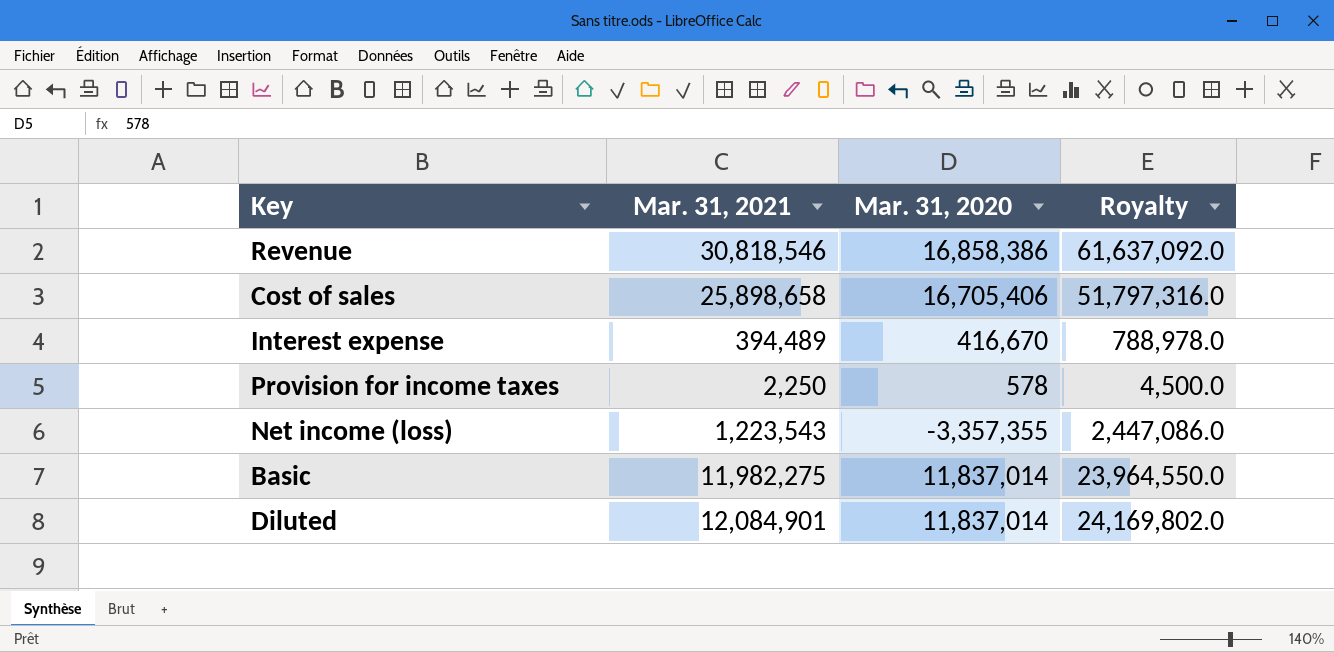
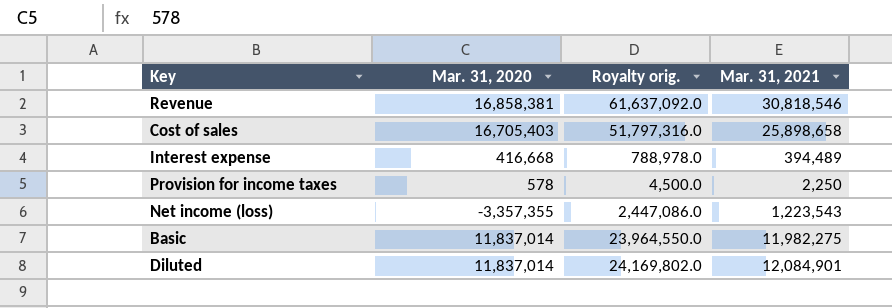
column name: Royalty -> Royalty orig.
column Mar. 31, 2021 | position: 2 -> 4
Revenue | Mar. 31, 2020: 16,858,386 -> 16,858,381
Cost of sales | Mar. 31, 2020: 16,705,406 -> 16,705,403
Interest expense | Mar. 31, 2020: 416,670 -> 416,668

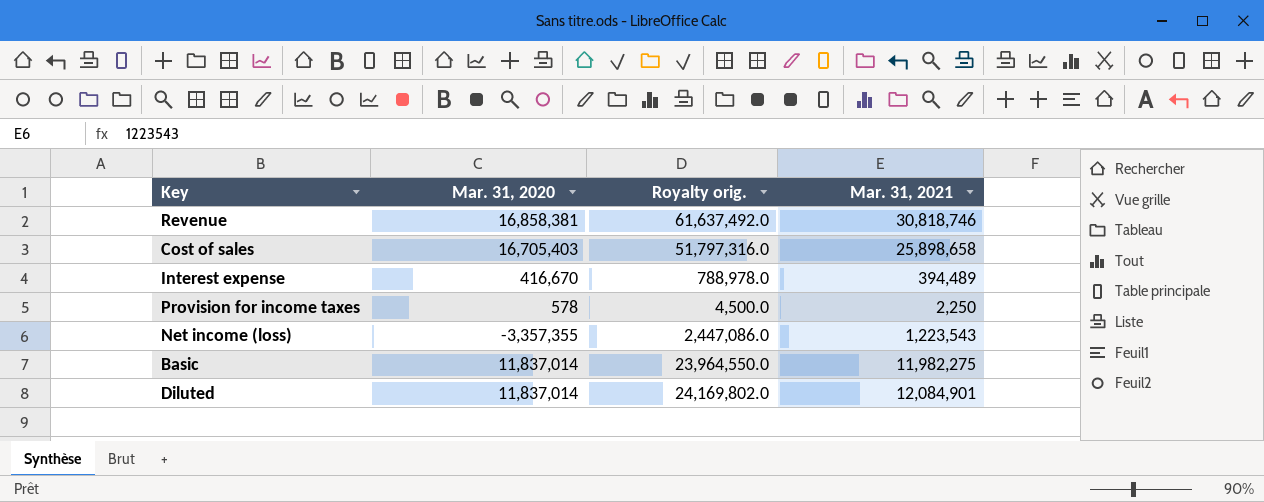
Revenue | Royalty orig.: 61,637,092.0 -> 61,637,492.0
Revenue | Mar. 31, 2021: 30,818,546 -> 30,818,746
Interest expense | Mar. 31, 2020: 416,668 -> 416,670

